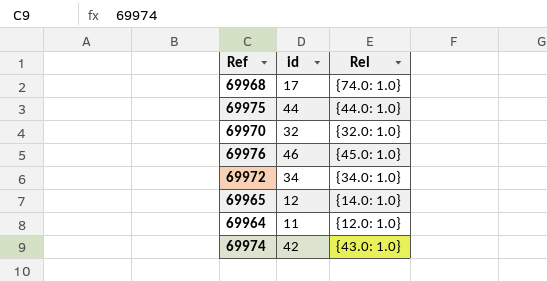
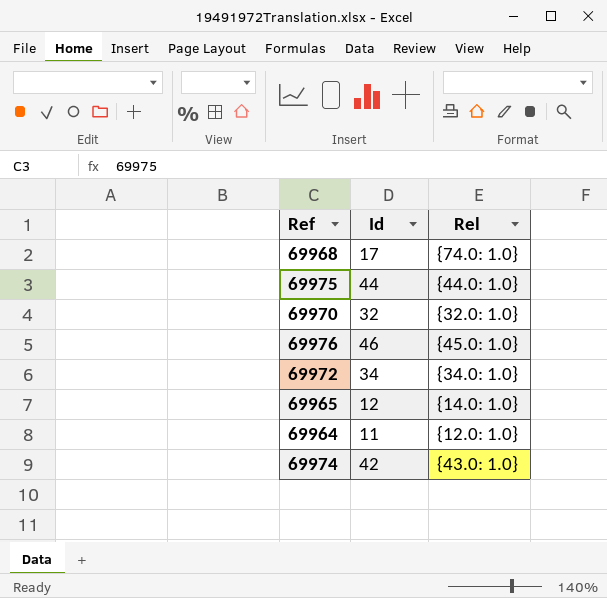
column name: id -> Id

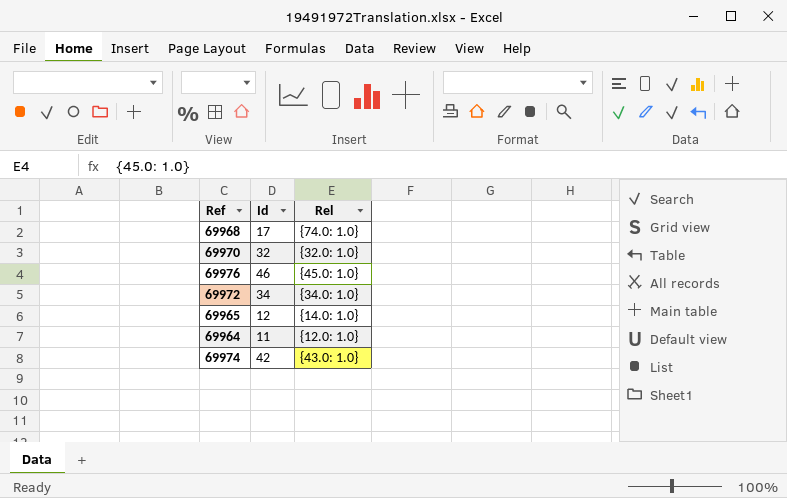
row 69975: 44 | {44.0: 1.0} -> none

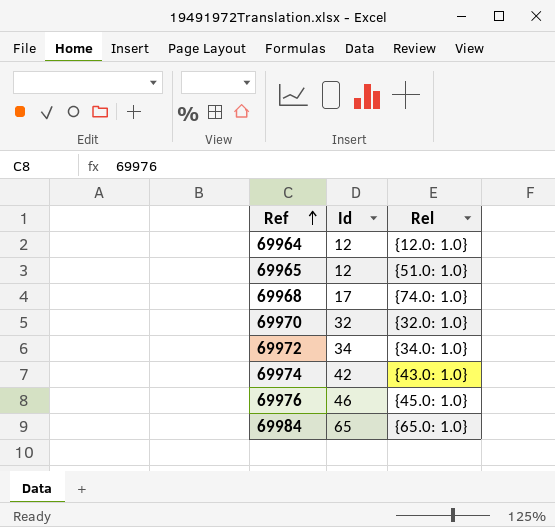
row order: none -> Ref ascending
69964 | Id: 11 -> 12
69965 | Rel: {14.0: 1.0} -> {51.0: 1.0}
row 69984: none -> 65 | {65.0: 1.0}

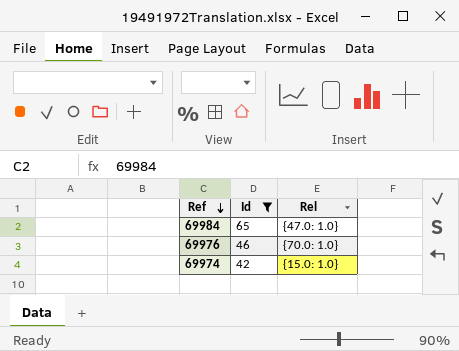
filter: none -> Id >= 42
row order: Ref ascending -> Ref descending
69984 | Rel: {65.0: 1.0} -> {47.0: 1.0}
69976 | Rel: {45.0: 1.0} -> {70.0: 1.0}
69974 | Rel: {43.0: 1.0} -> {15.0: 1.0}

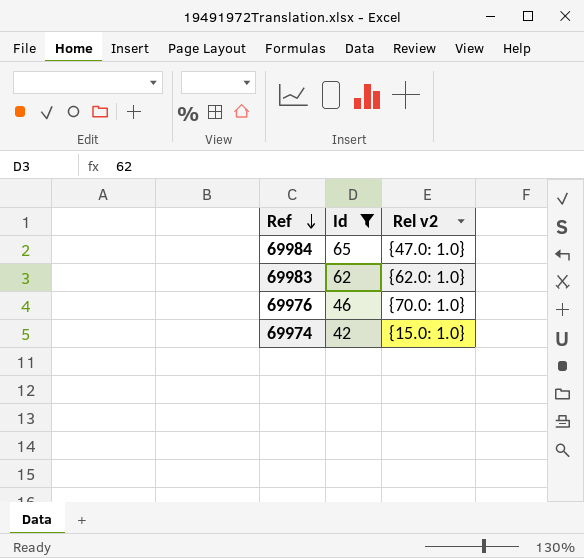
column name: Rel -> Rel v2
row 69983: none -> 62 | {62.0: 1.0}

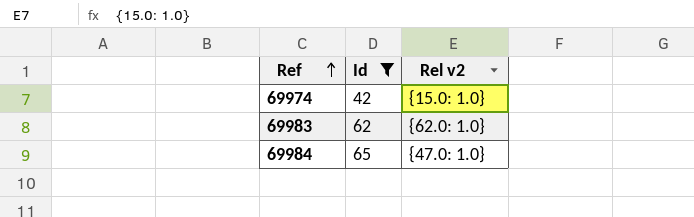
row order: Ref descending -> Ref ascending
row 69976: 46 | {70.0: 1.0} -> none

